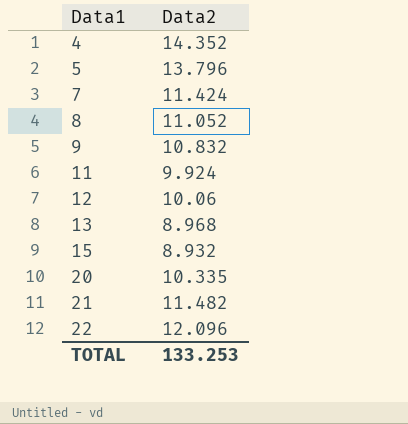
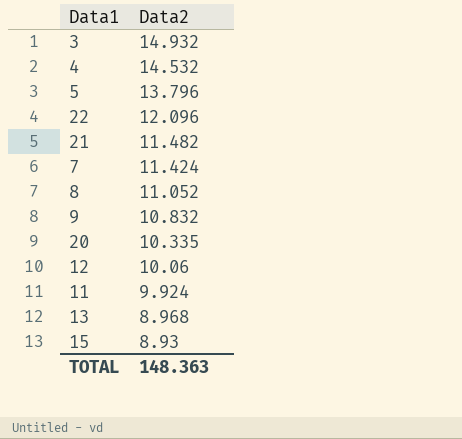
row order: Data1 ascending -> Data2 descending
row 3: none -> 14.932
4 | Data2: 14.352 -> 14.532
15 | Data2: 8.932 -> 8.93
TOTAL | Data2: 133.253 -> 148.363

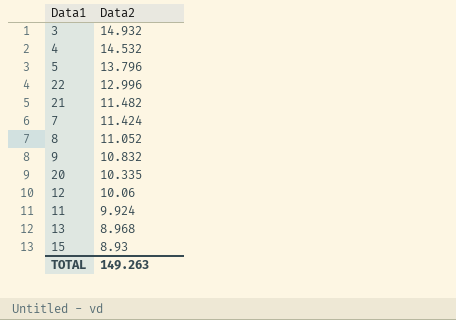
22 | Data2: 12.096 -> 12.996
TOTAL | Data2: 148.363 -> 149.263

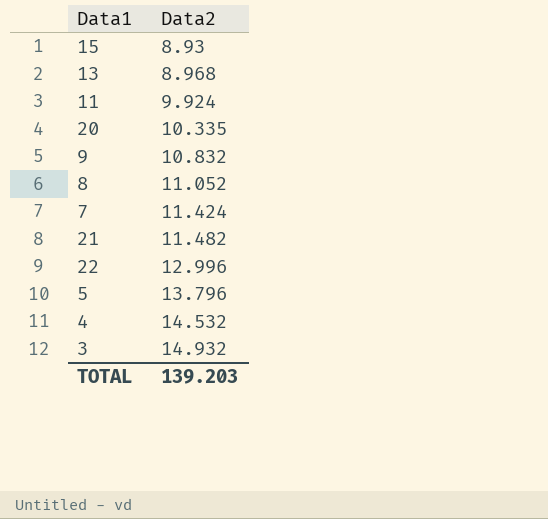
row order: Data2 descending -> Data2 ascending
row 12: 10.06 -> none
TOTAL | Data2: 149.263 -> 139.203

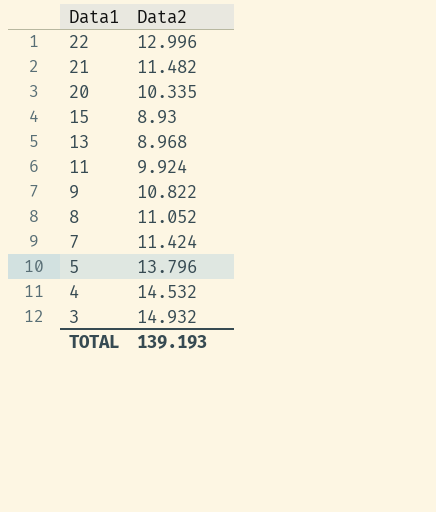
row order: Data2 ascending -> Data1 descending
9 | Data2: 10.832 -> 10.822
TOTAL | Data2: 139.203 -> 139.193

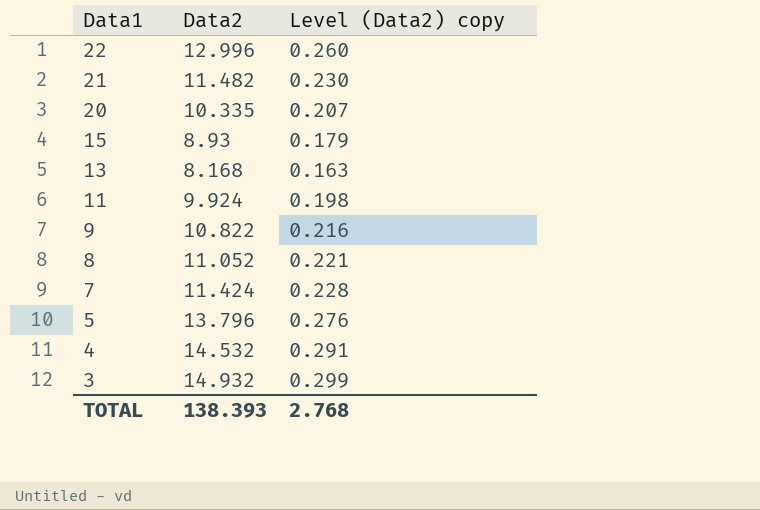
column Level (Data2) copy | formula: none -> [Data2] * 0.02
13 | Data2: 8.968 -> 8.168
TOTAL | Data2: 139.193 -> 138.393

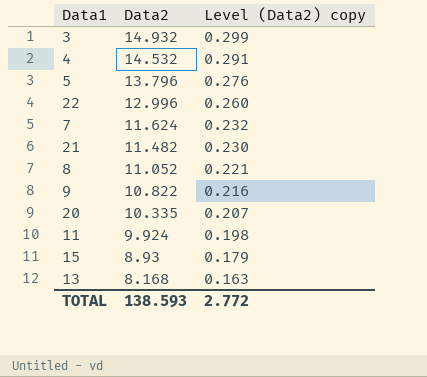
row order: Data1 descending -> Data2 descending
7 | Data2: 11.424 -> 11.624
7 | Level (Data2) copy: 0.228 -> 0.232
TOTAL | Data2: 138.393 -> 138.593
TOTAL | Level (Data2) copy: 2.768 -> 2.772

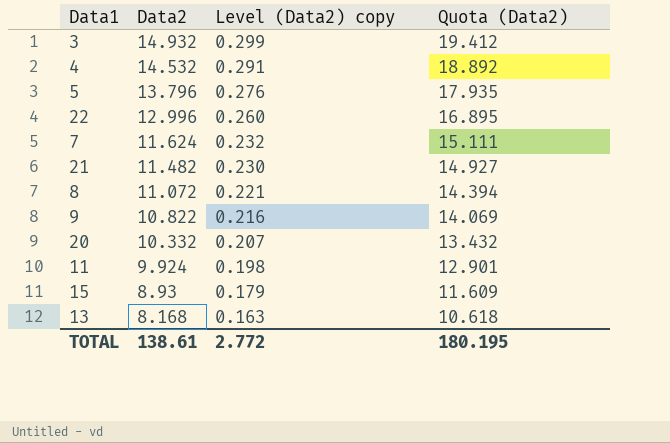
column Quota (Data2) | formula: none -> [Data2] * 1.3
8 | Data2: 11.052 -> 11.072
20 | Data2: 10.335 -> 10.332
TOTAL | Data2: 138.593 -> 138.61

